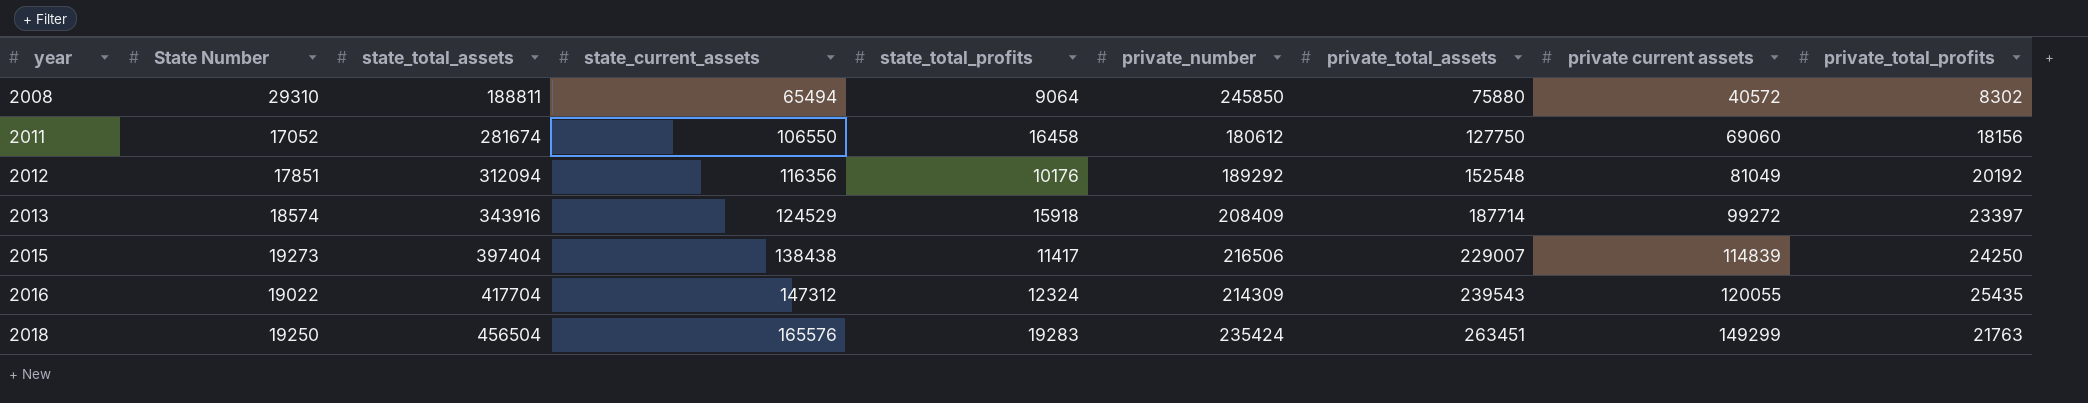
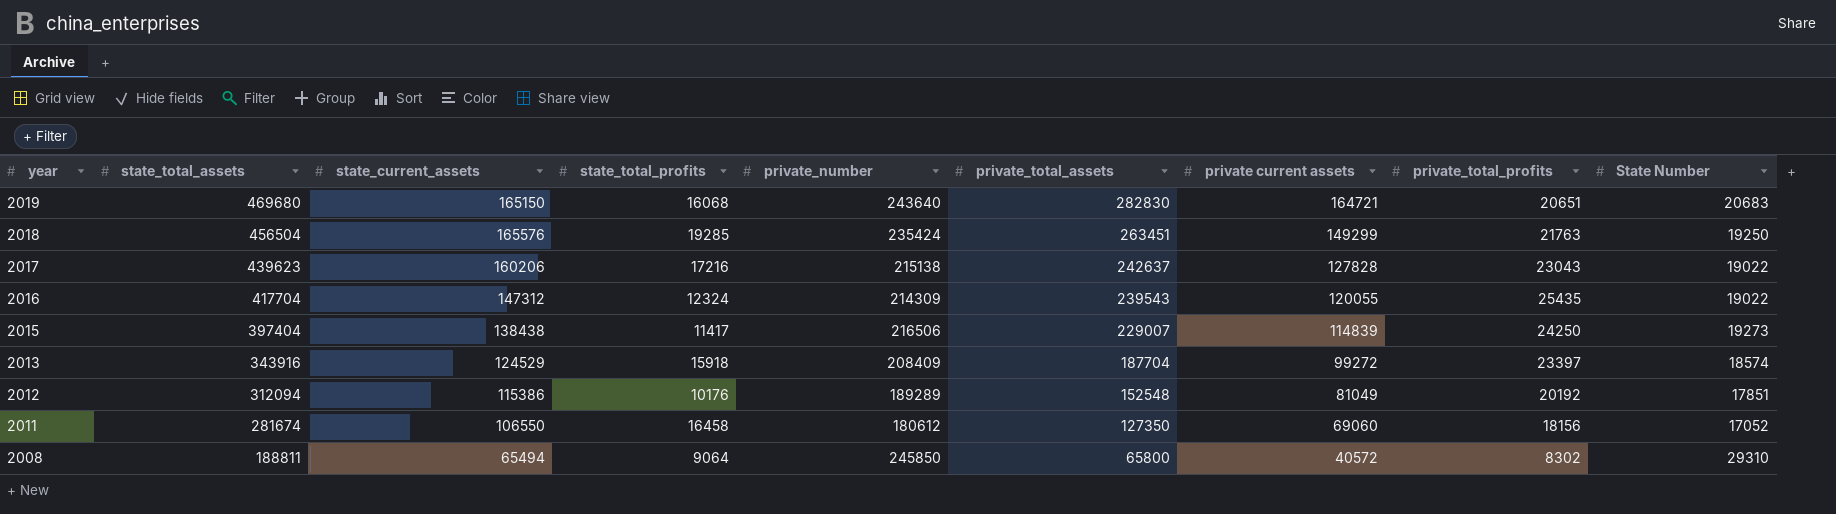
row order: year ascending -> year descending
column State Number | position: 2 -> 9
row 2019: none -> 469680 | 165150 | 16068 | 243640 | 282830 | 164721 | 20651 | 20683
2018 | state_total_profits: 19283 -> 19285
row 2017: none -> 439623 | 160206 | 17216 | 215138 | 242637 | 127828 | 23043 | 19022
2013 | private_total_assets: 187714 -> 187704
2012 | state_current_assets: 116356 -> 115386
2012 | private_number: 189292 -> 189289
2011 | private_total_assets: 127750 -> 127350
2008 | private_total_assets: 75880 -> 65800

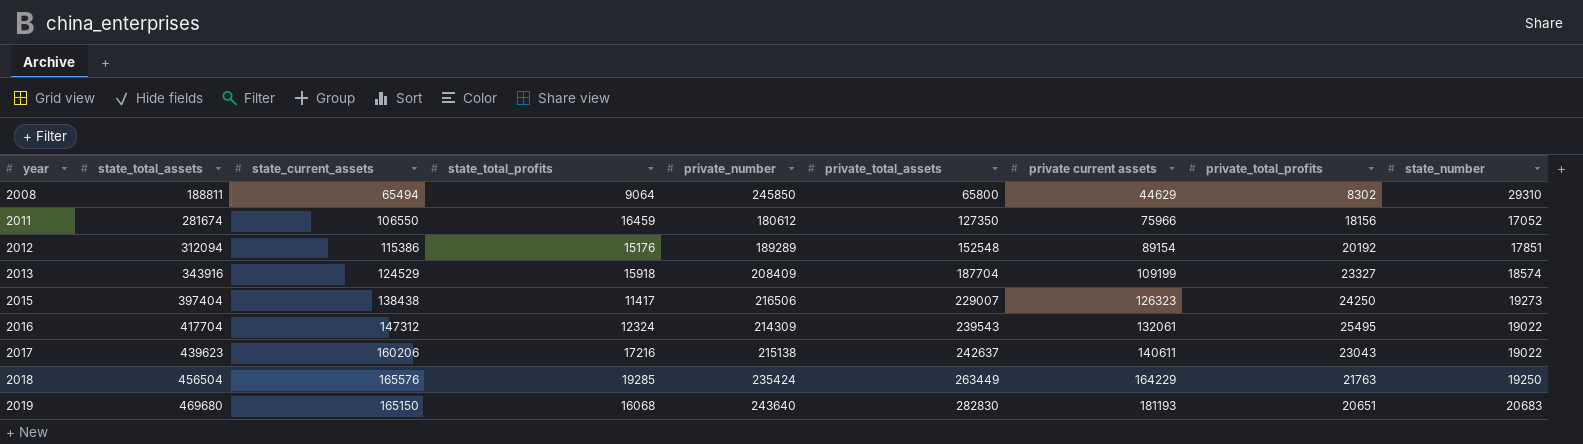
row order: year descending -> year ascending
column name: State Number -> state_number
2008 | private current assets: 40572 -> 44629
2011 | state_total_profits: 16458 -> 16459
2011 | private current assets: 69060 -> 75966
2012 | state_total_profits: 10176 -> 15176
2012 | private current assets: 81049 -> 89154
2013 | private current assets: 99272 -> 109199
2013 | private_total_profits: 23397 -> 23327
2015 | private current assets: 114839 -> 126323
2016 | private current assets: 120055 -> 132061
2016 | private_total_profits: 25435 -> 25495
2017 | private current assets: 127828 -> 140611
2018 | private_total_assets: 263451 -> 263449
2018 | private current assets: 149299 -> 164229
2019 | private current assets: 164721 -> 181193

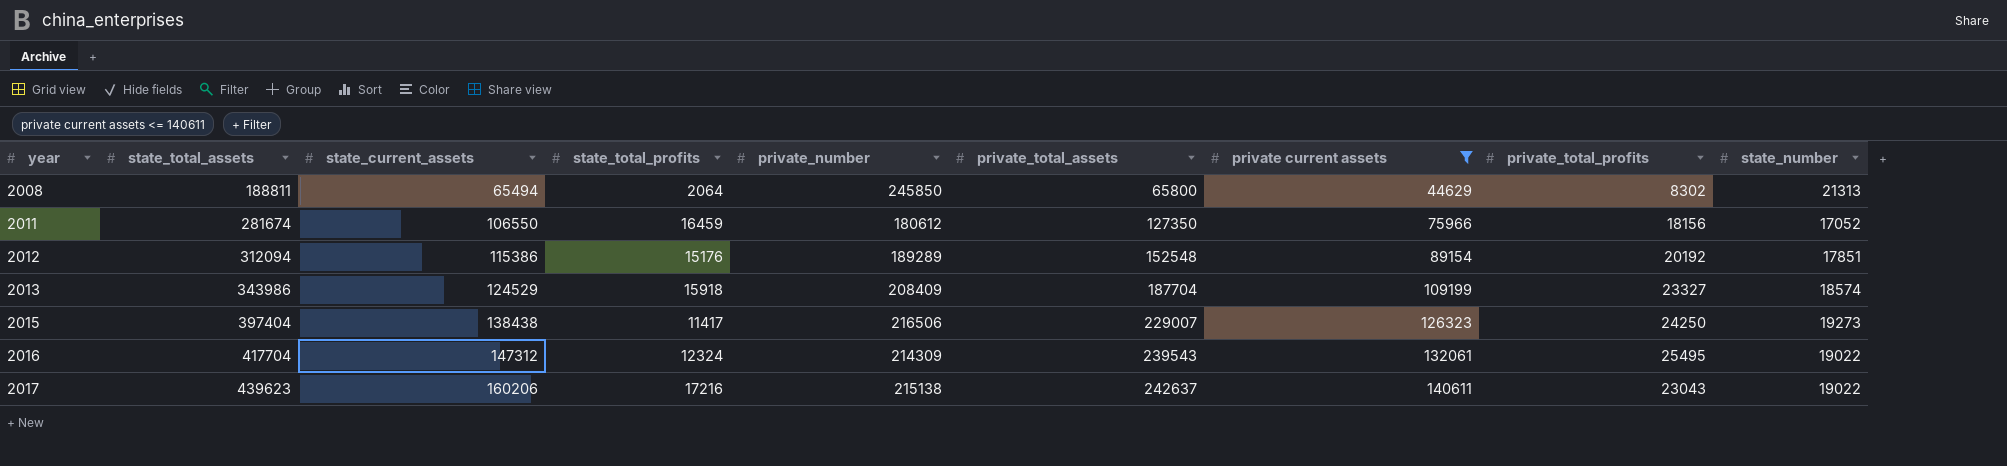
filter: none -> private current assets <= 140611
2008 | state_total_profits: 9064 -> 2064
2008 | state_number: 29310 -> 21313
2013 | state_total_assets: 343916 -> 343986

